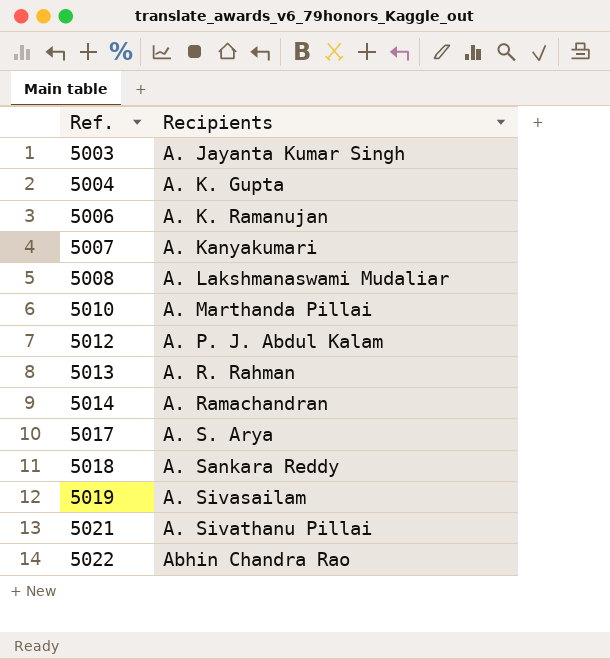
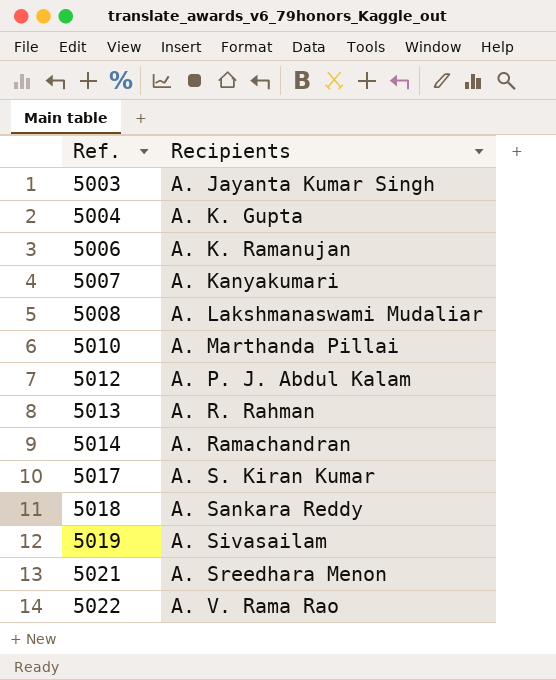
5017 | Recipients: A. S. Arya -> A. S. Kiran Kumar
5021 | Recipients: A. Sivathanu Pillai -> A. Sreedhara Menon
5022 | Recipients: Abhin Chandra Rao -> A. V. Rama Rao

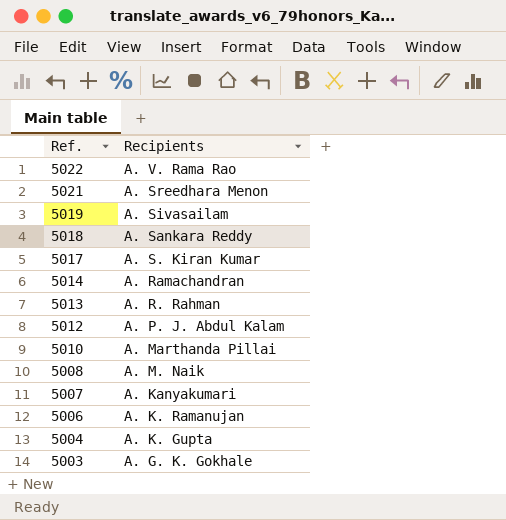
row order: Ref. ascending -> Ref. descending
5008 | Recipients: A. Lakshmanaswami Mudaliar -> A. M. Naik
5003 | Recipients: A. Jayanta Kumar Singh -> A. G. K. Gokhale

